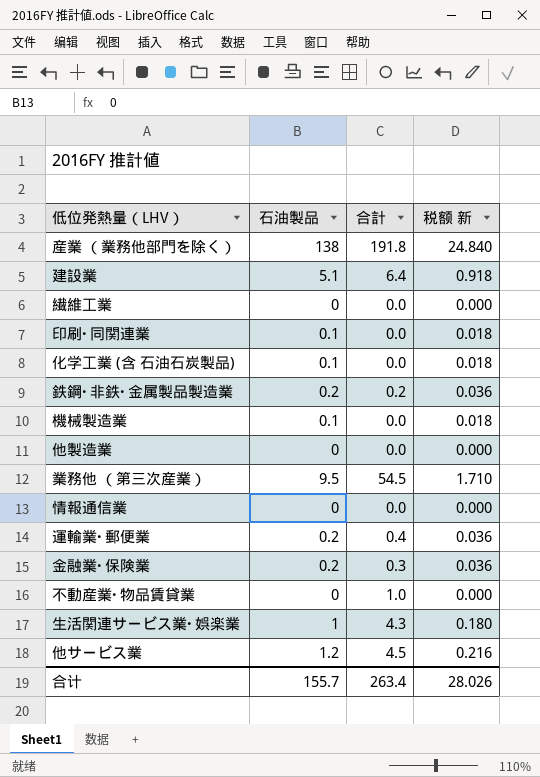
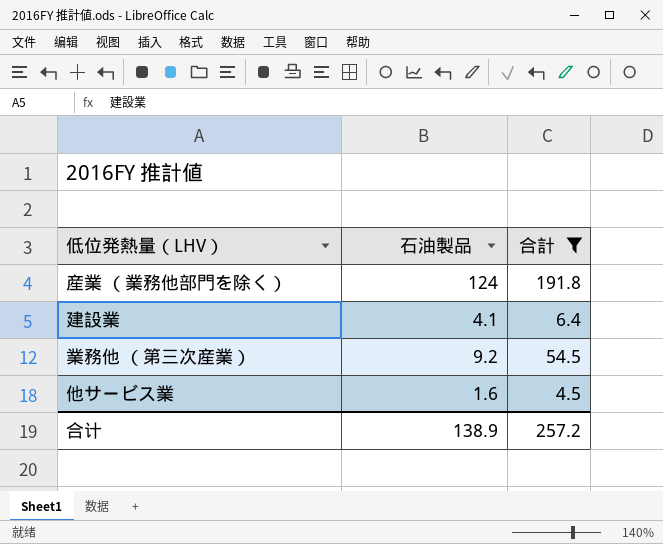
filter: none -> 合計 >= 4.5
column 税额 新 | formula: [石油製品] * 0.18 -> none
産業 （業務他部門を除く） | 石油製品: 138 -> 124
建設業 | 石油製品: 5.1 -> 4.1
業務他 （第三次産業） | 石油製品: 9.5 -> 9.2
他サービス業 | 石油製品: 1.2 -> 1.6
合计 | 石油製品: 155.7 -> 138.9
合计 | 合計: 263.4 -> 257.2

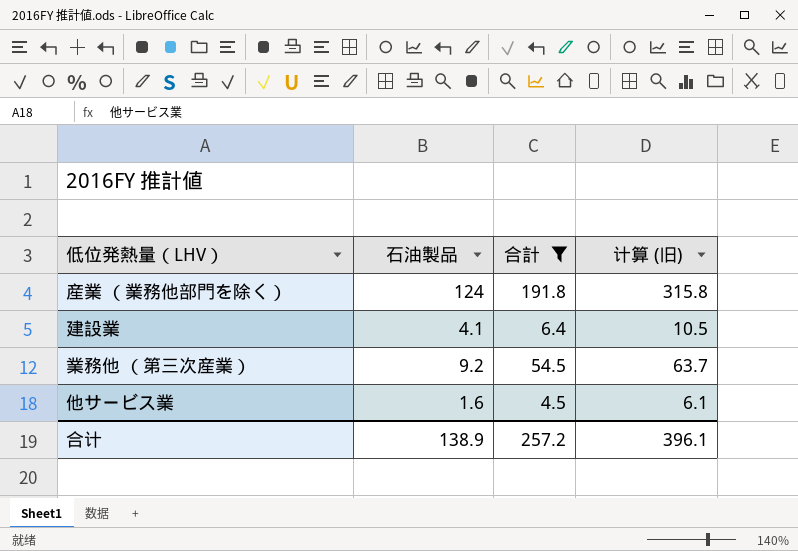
column 计算 (旧) | formula: none -> [石油製品] + [合計]

